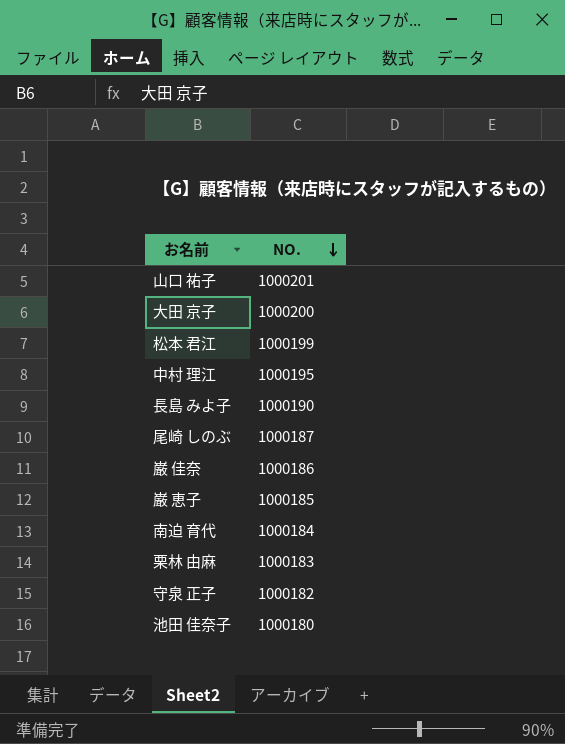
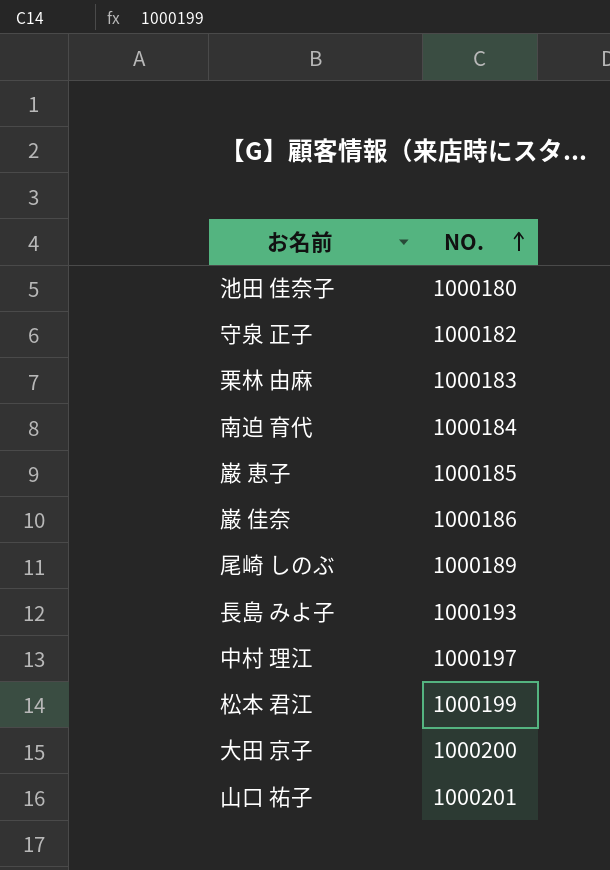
row order: NO. descending -> NO. ascending
尾崎 しのぶ | NO.: 1000187 -> 1000189
長島 みよ子 | NO.: 1000190 -> 1000193
中村 理江 | NO.: 1000195 -> 1000197

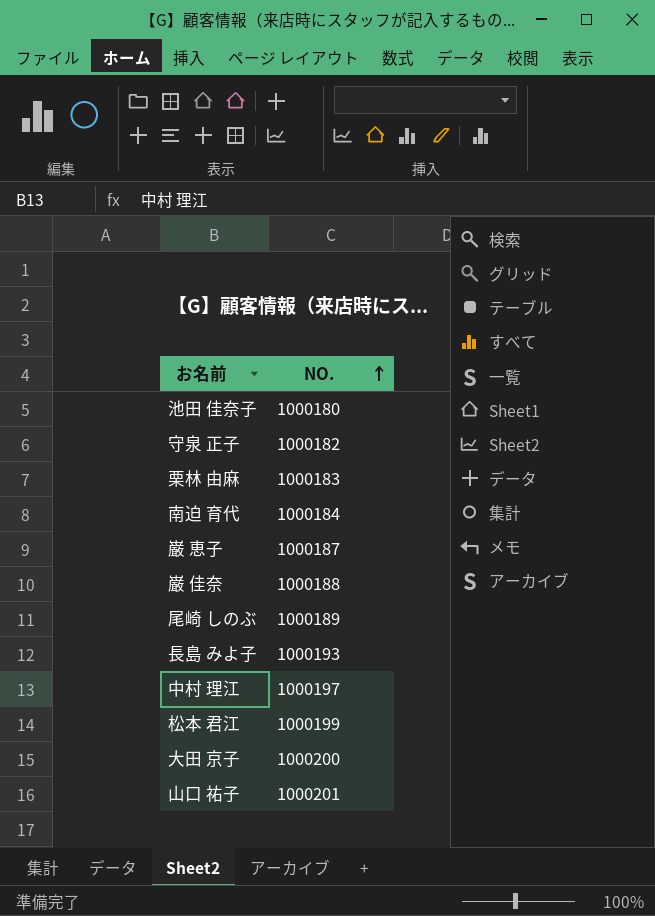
巌 恵子 | NO.: 1000185 -> 1000187
巌 佳奈 | NO.: 1000186 -> 1000188

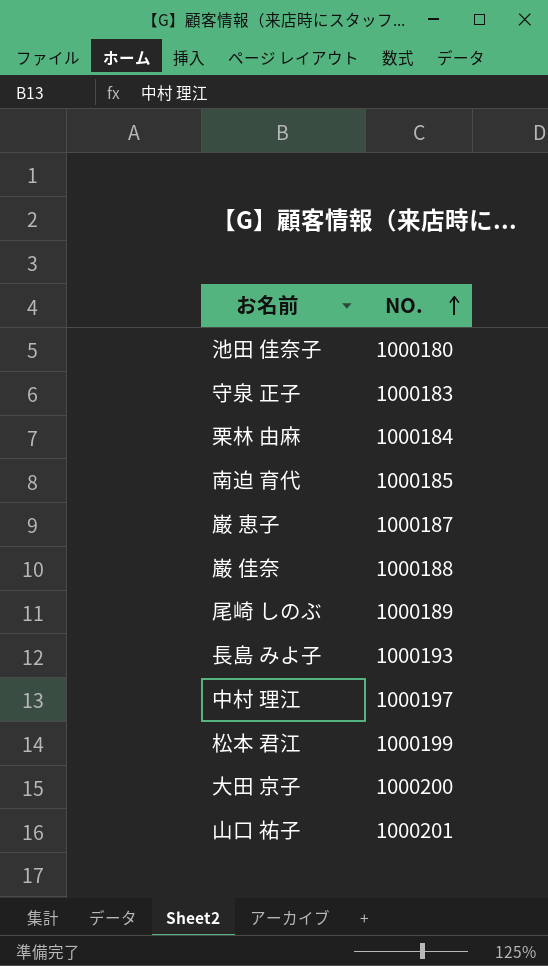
守泉 正子 | NO.: 1000182 -> 1000183
栗林 由麻 | NO.: 1000183 -> 1000184
南迫 育代 | NO.: 1000184 -> 1000185

